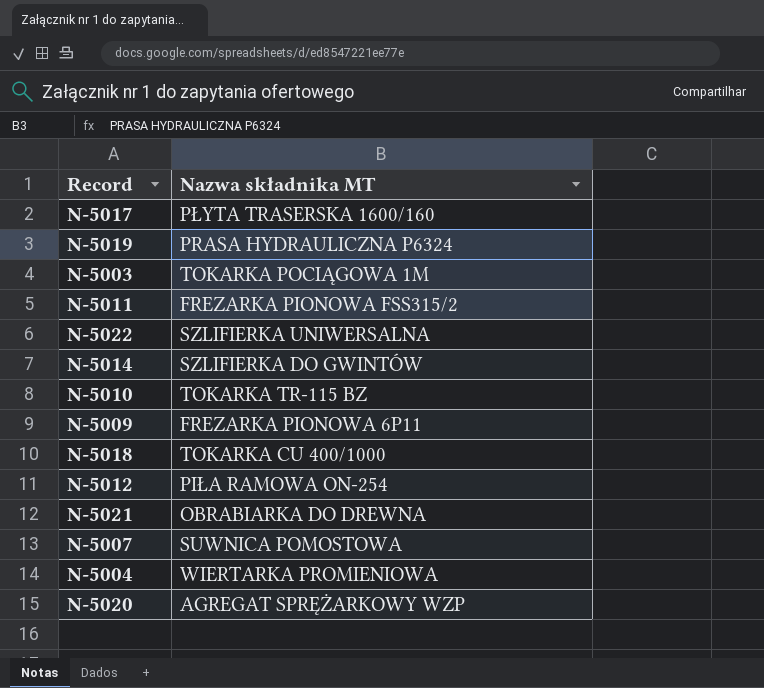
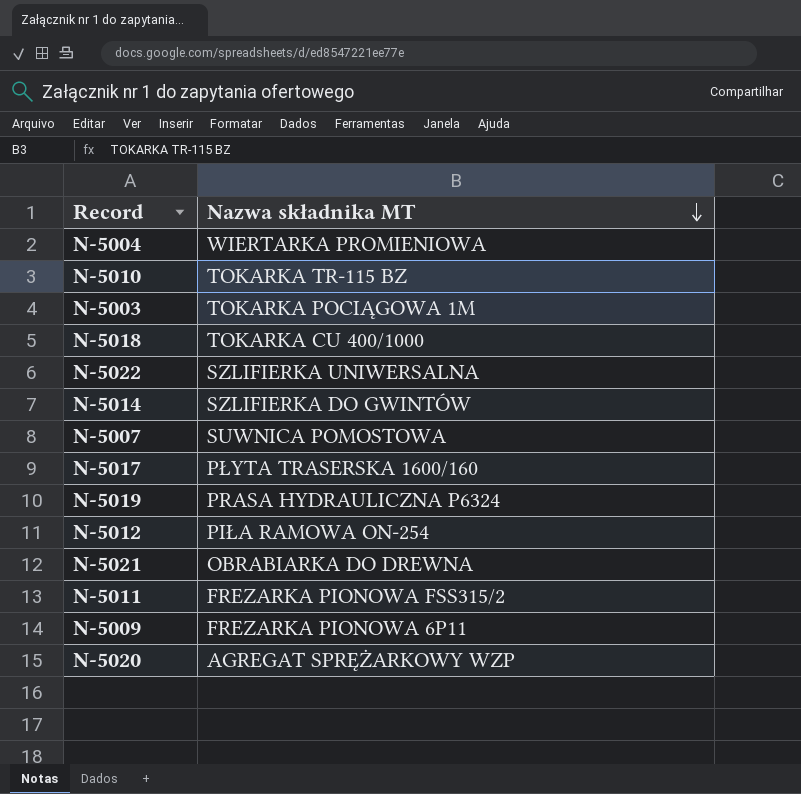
row order: none -> Nazwa składnika MT descending

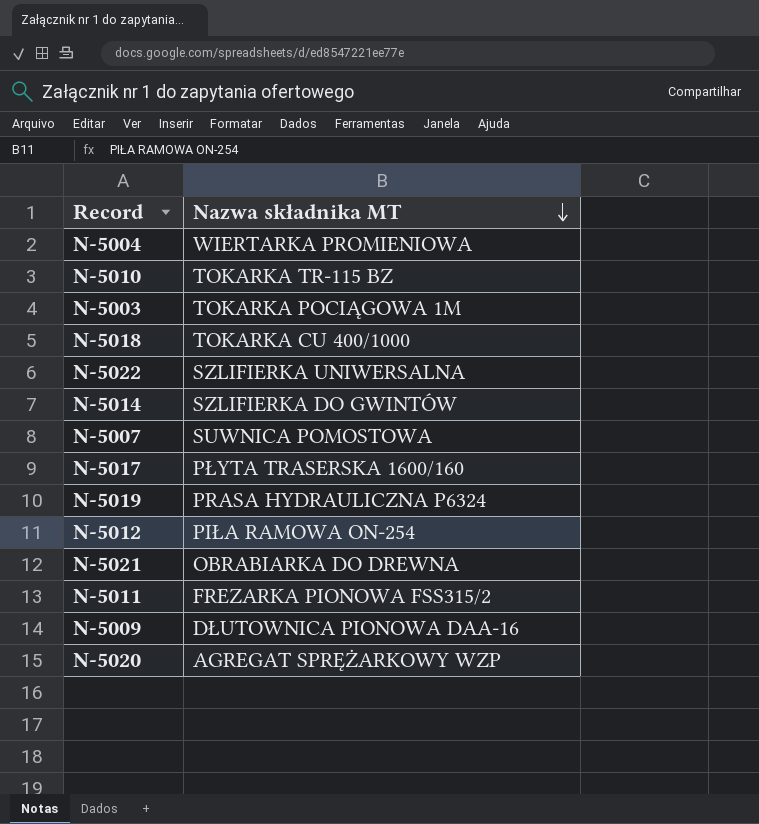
N-5009 | Nazwa składnika MT: FREZARKA PIONOWA 6P11 -> DŁUTOWNICA PIONOWA DAA-16

